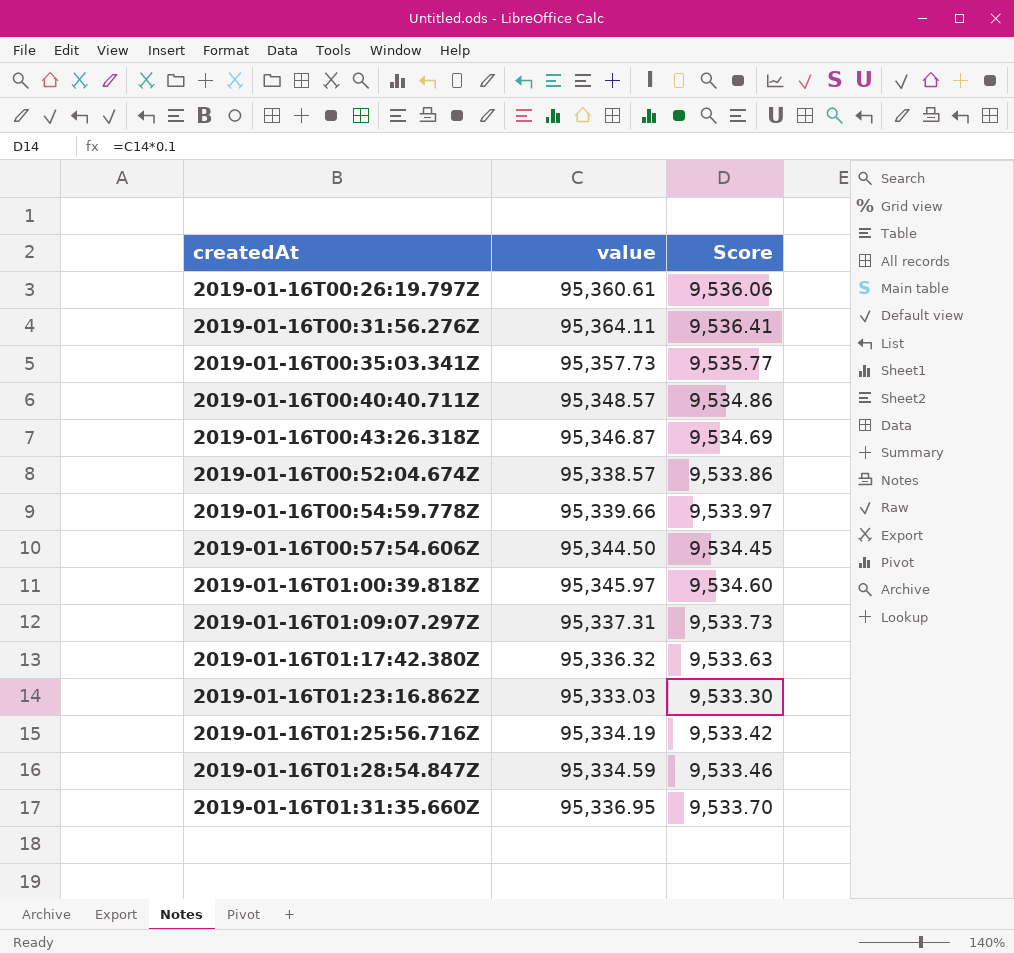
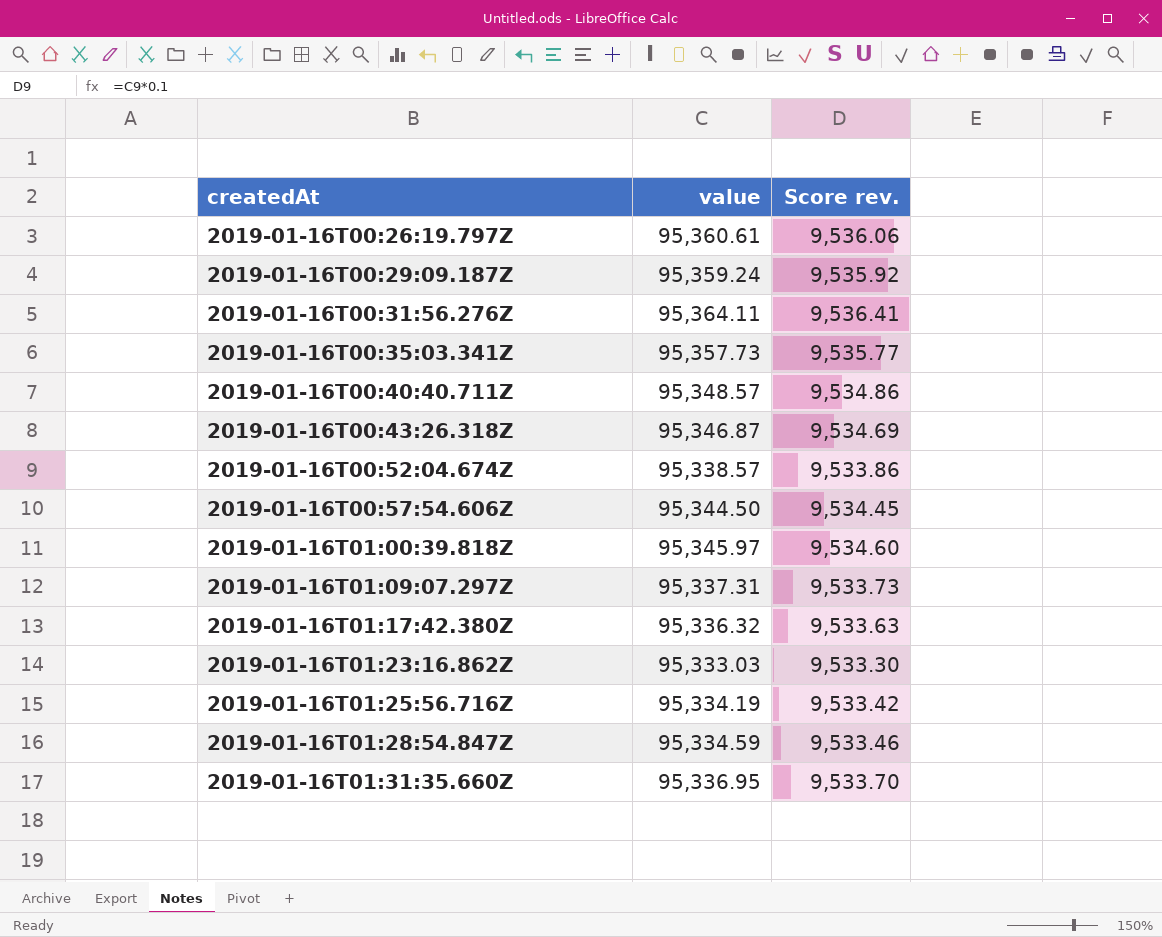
column name: Score -> Score rev.
row 2019-01-16T00:54:59.778Z: 95,339.66 | 9,533.97 -> none
row 2019-01-16T00:29:09.187Z: none -> 95,359.24 | 9,535.92

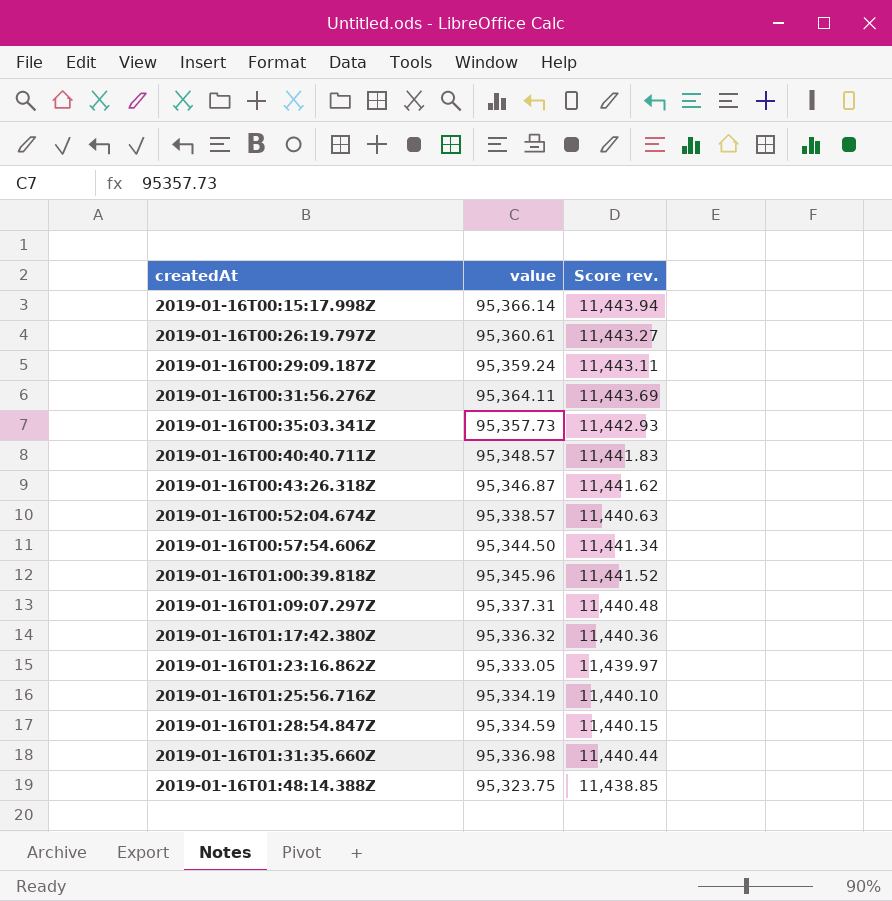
column Score rev. | formula: [value] * 0.1 -> [value] * 0.12
row 2019-01-16T00:15:17.998Z: none -> 95,366.14 | 11,443.94
2019-01-16T01:00:39.818Z | value: 95,345.97 -> 95,345.96
2019-01-16T01:23:16.862Z | value: 95,333.03 -> 95,333.05
2019-01-16T01:31:35.660Z | value: 95,336.95 -> 95,336.98
row 2019-01-16T01:48:14.388Z: none -> 95,323.75 | 11,438.85

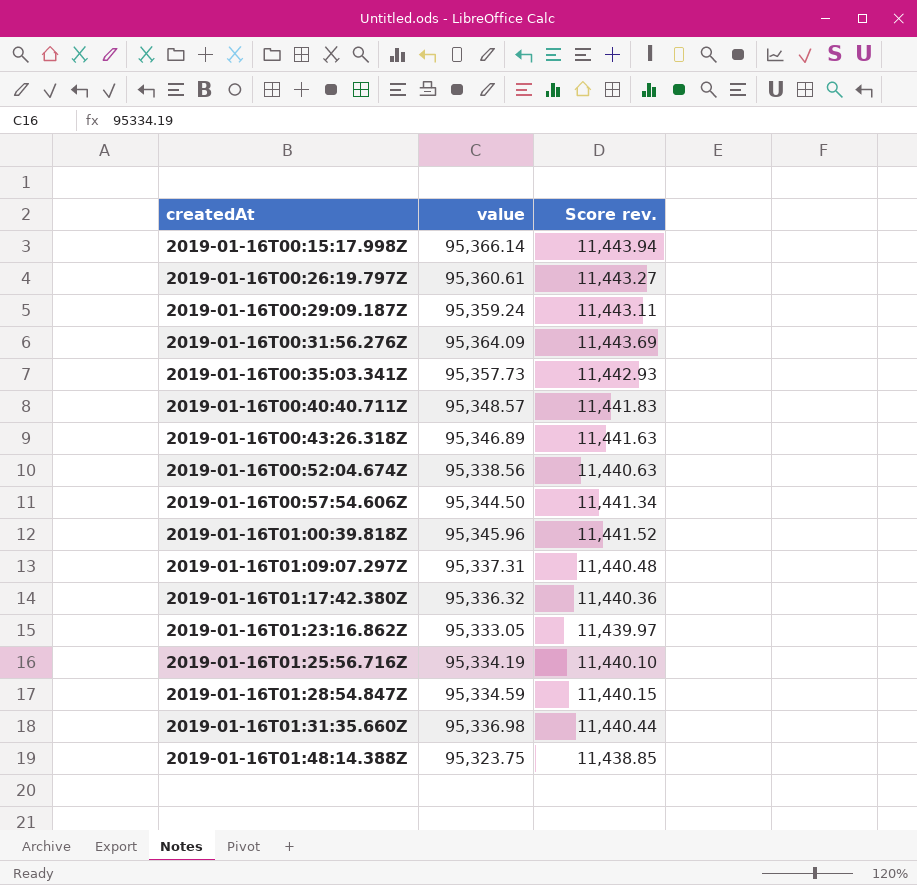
2019-01-16T00:31:56.276Z | value: 95,364.11 -> 95,364.09
2019-01-16T00:43:26.318Z | value: 95,346.87 -> 95,346.89
2019-01-16T00:43:26.318Z | Score rev.: 11,441.62 -> 11,441.63
2019-01-16T00:52:04.674Z | value: 95,338.57 -> 95,338.56

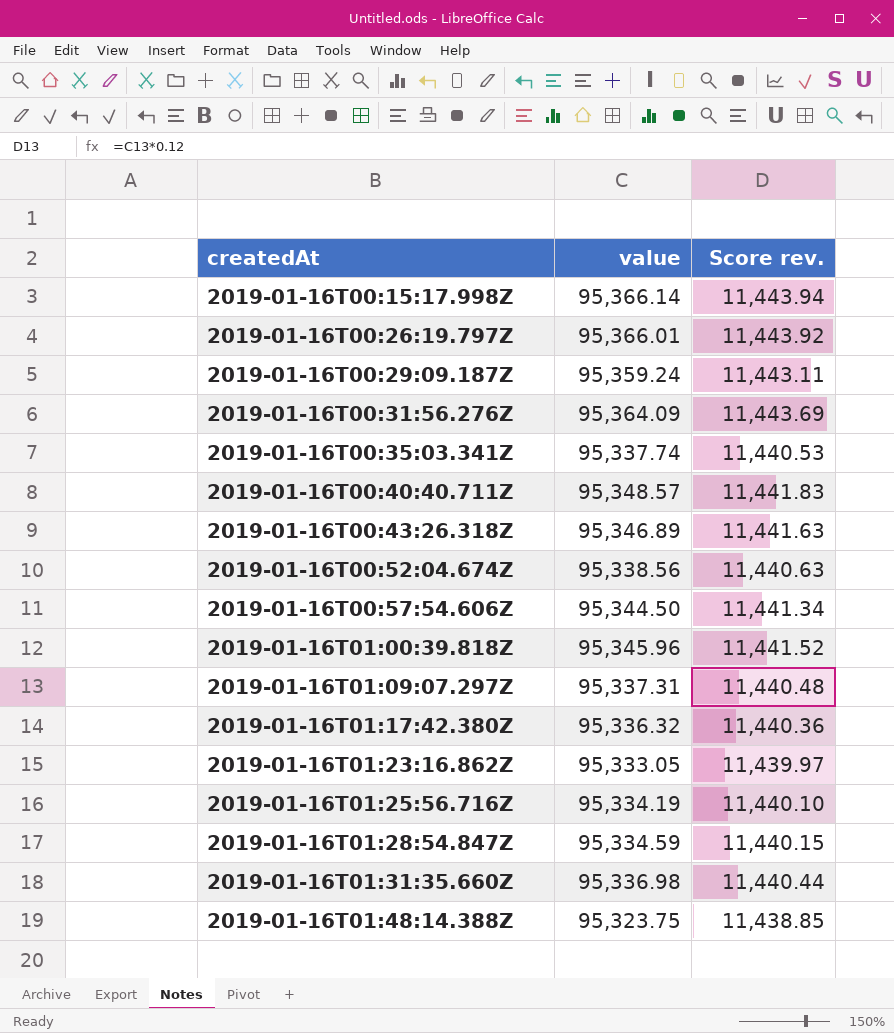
2019-01-16T00:26:19.797Z | value: 95,360.61 -> 95,366.01
2019-01-16T00:26:19.797Z | Score rev.: 11,443.27 -> 11,443.92
2019-01-16T00:35:03.341Z | value: 95,357.73 -> 95,337.74
2019-01-16T00:35:03.341Z | Score rev.: 11,442.93 -> 11,440.53

